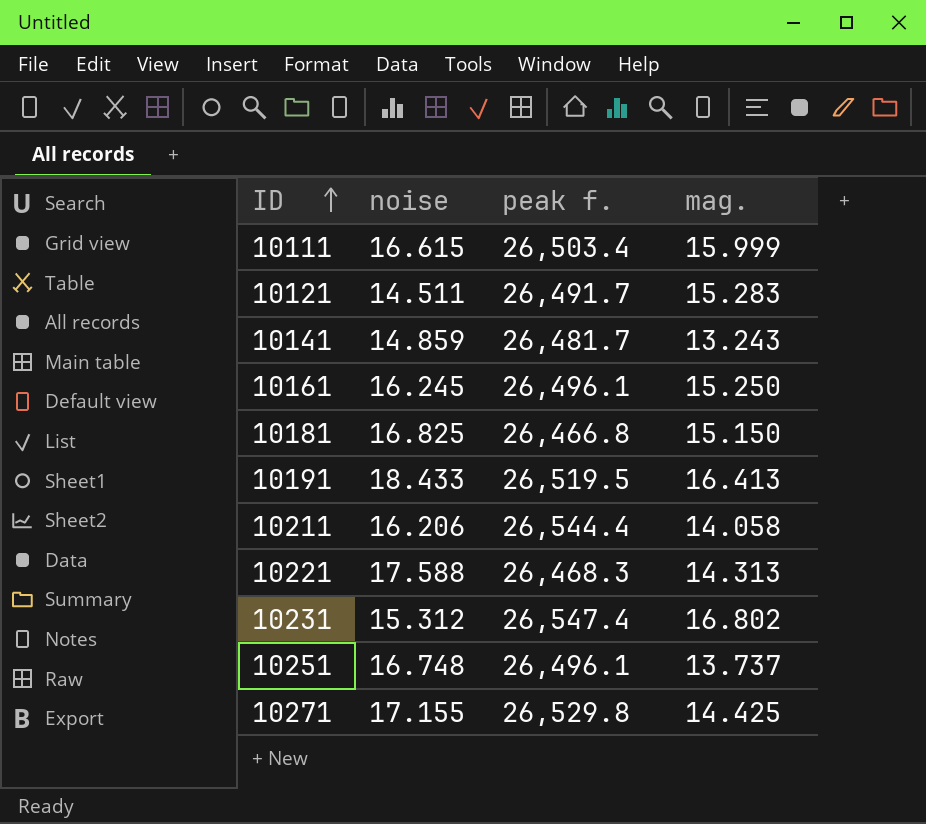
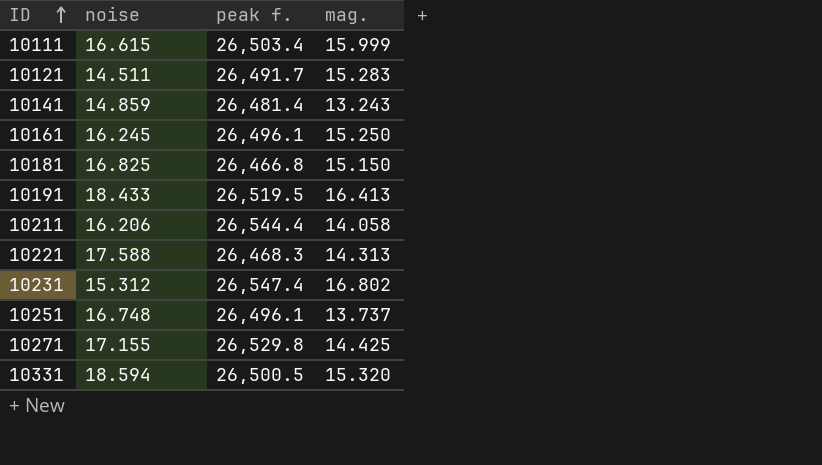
10141 | peak f.: 26,481.7 -> 26,481.4
row 10331: none -> 18.594 | 26,500.5 | 15.320

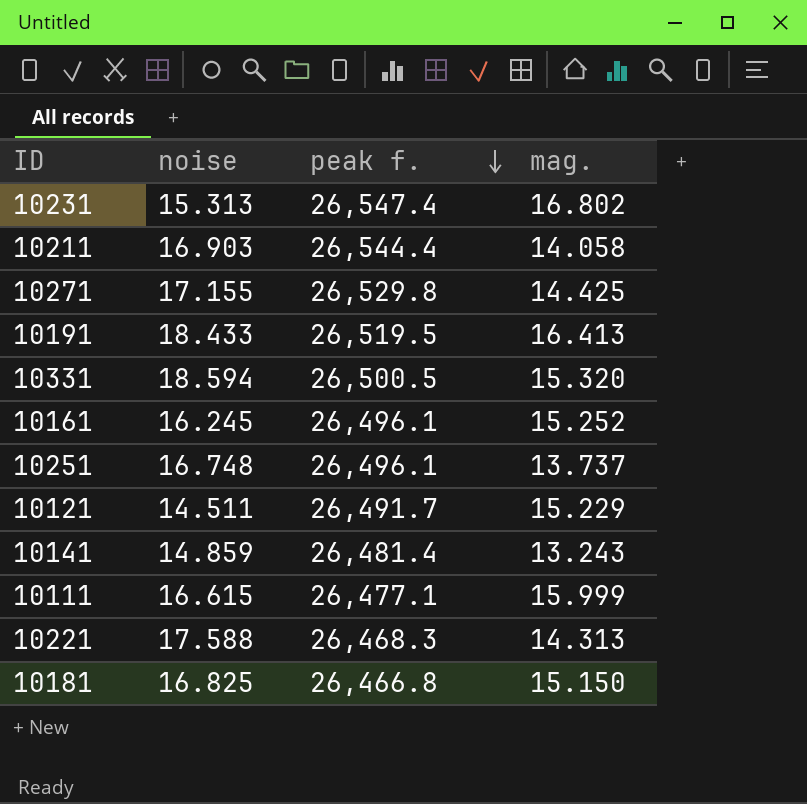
row order: ID ascending -> peak f. descending
10231 | noise: 15.312 -> 15.313
10211 | noise: 16.206 -> 16.903
10161 | mag.: 15.250 -> 15.252
10121 | mag.: 15.283 -> 15.229
10111 | peak f.: 26,503.4 -> 26,477.1

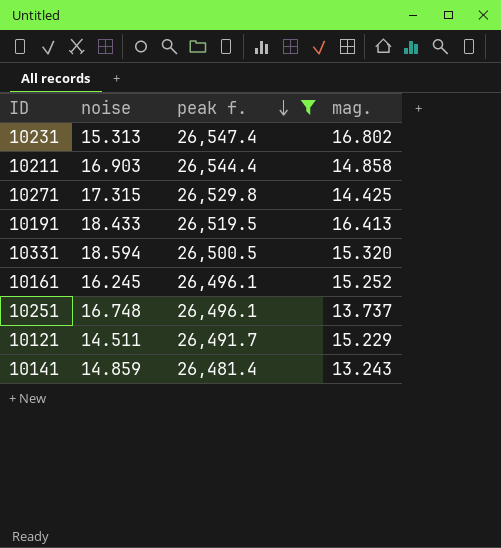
filter: none -> peak f. >= 26,481.4
10211 | mag.: 14.058 -> 14.858
10271 | noise: 17.155 -> 17.315

